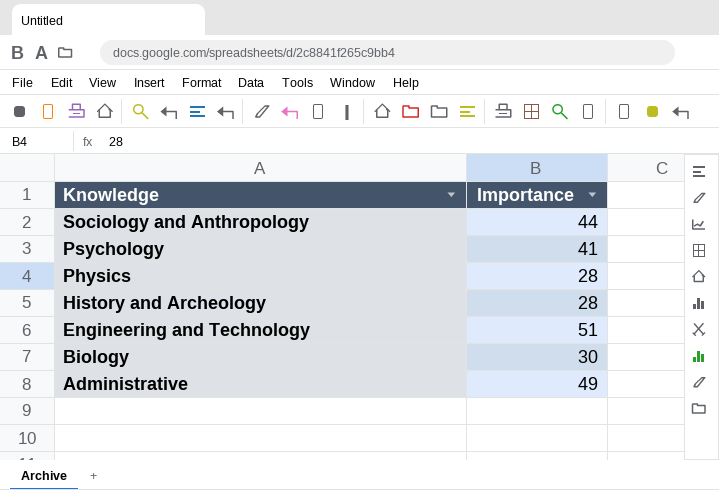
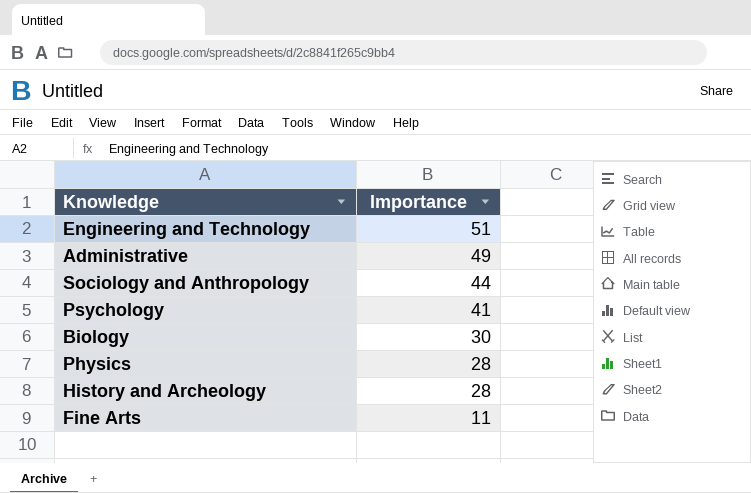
row order: Knowledge descending -> Importance descending
row Fine Arts: none -> 11

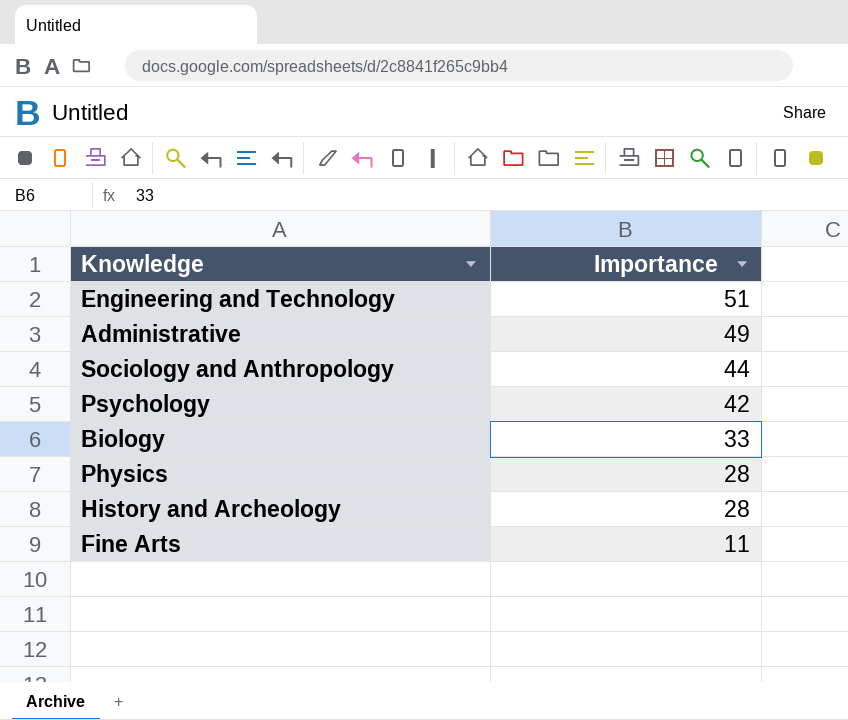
Psychology | Importance: 41 -> 42
Biology | Importance: 30 -> 33

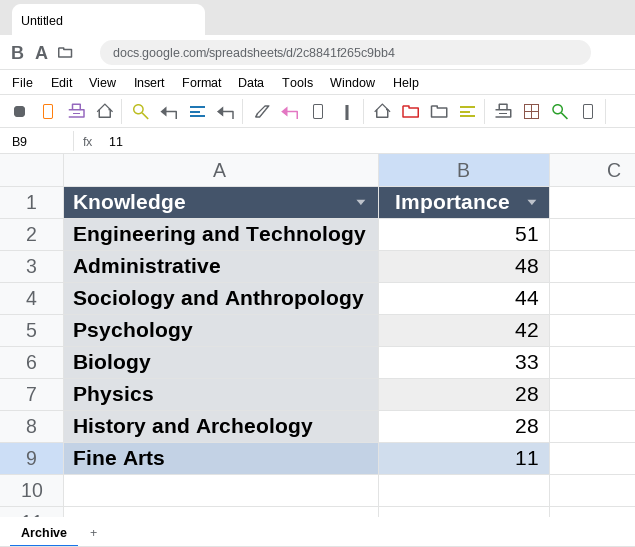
Administrative | Importance: 49 -> 48

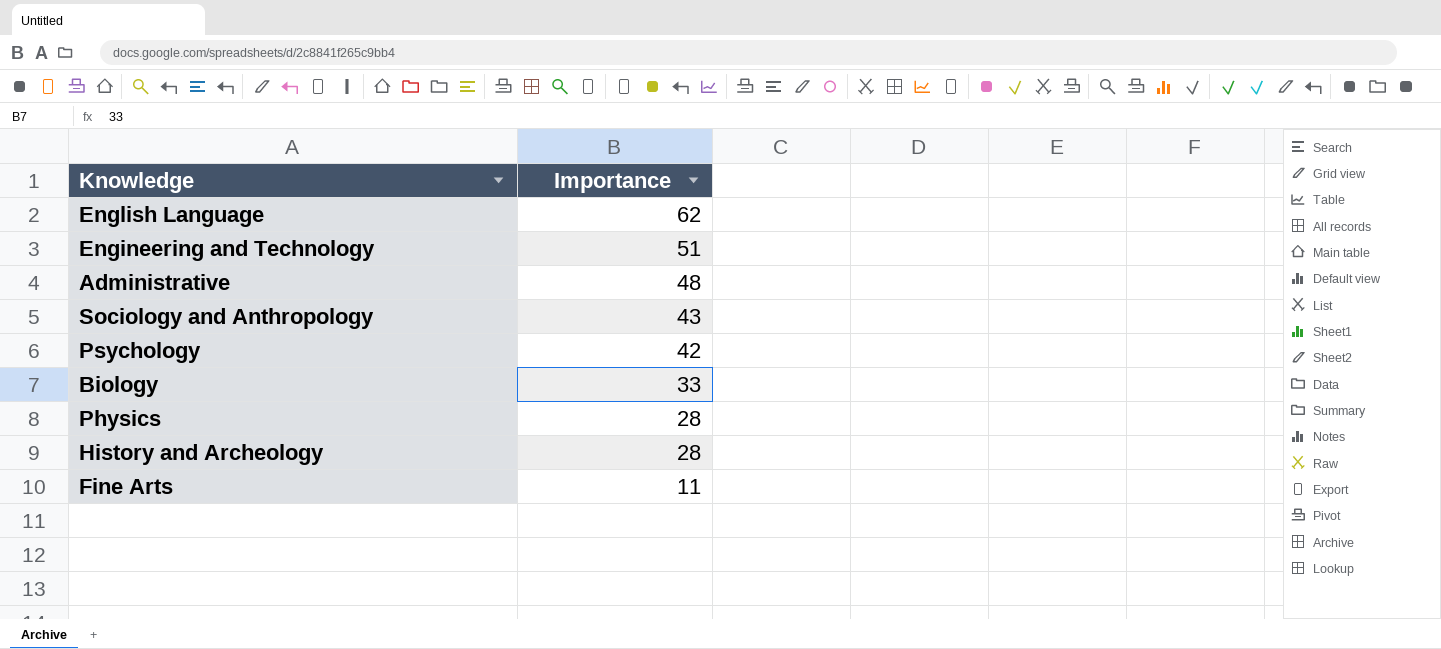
row English Language: none -> 62
Sociology and Anthropology | Importance: 44 -> 43

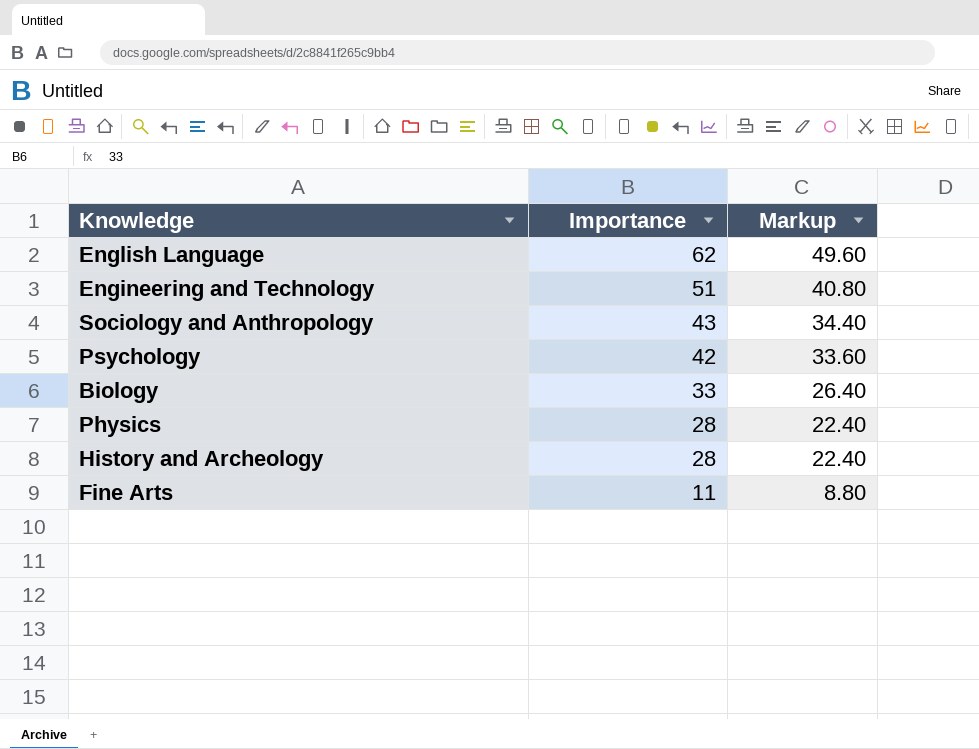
column Markup | formula: none -> [Importance] * 0.8
row Administrative: 48 -> none

